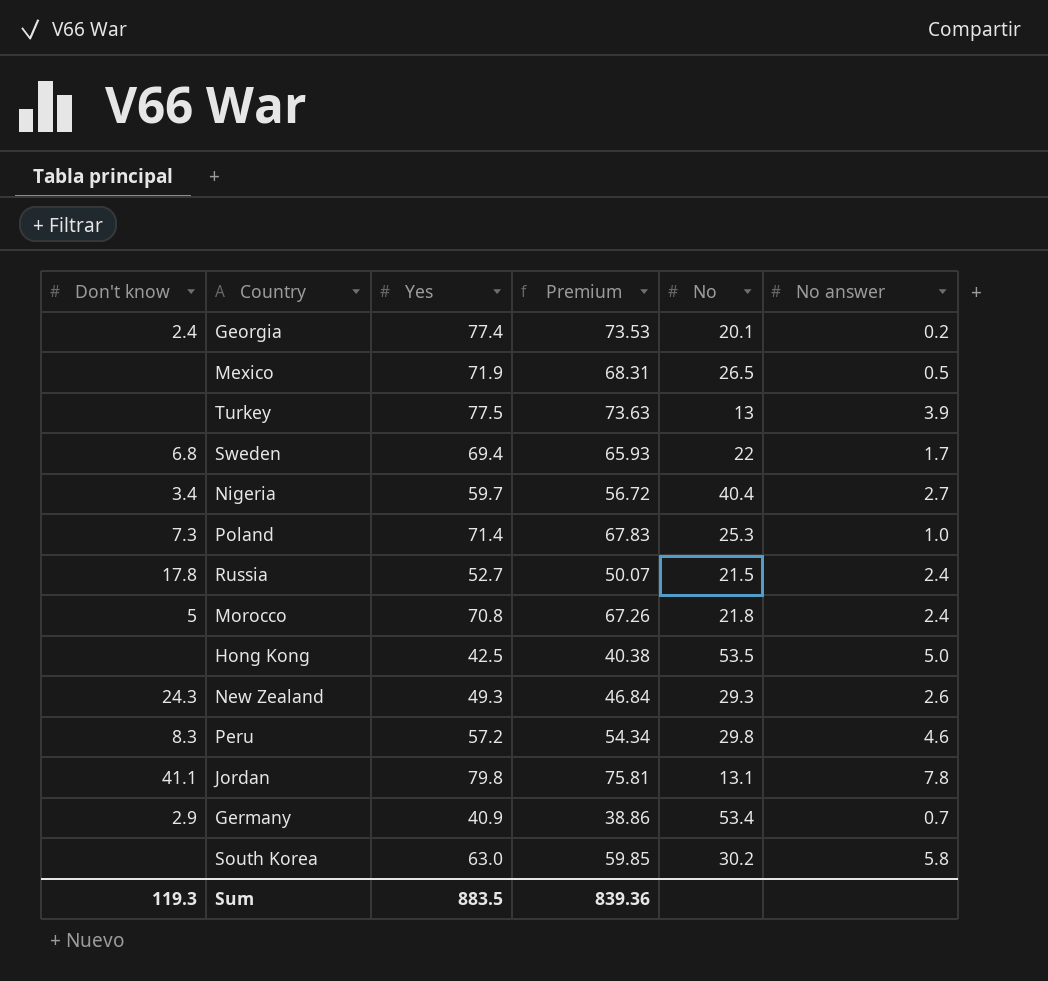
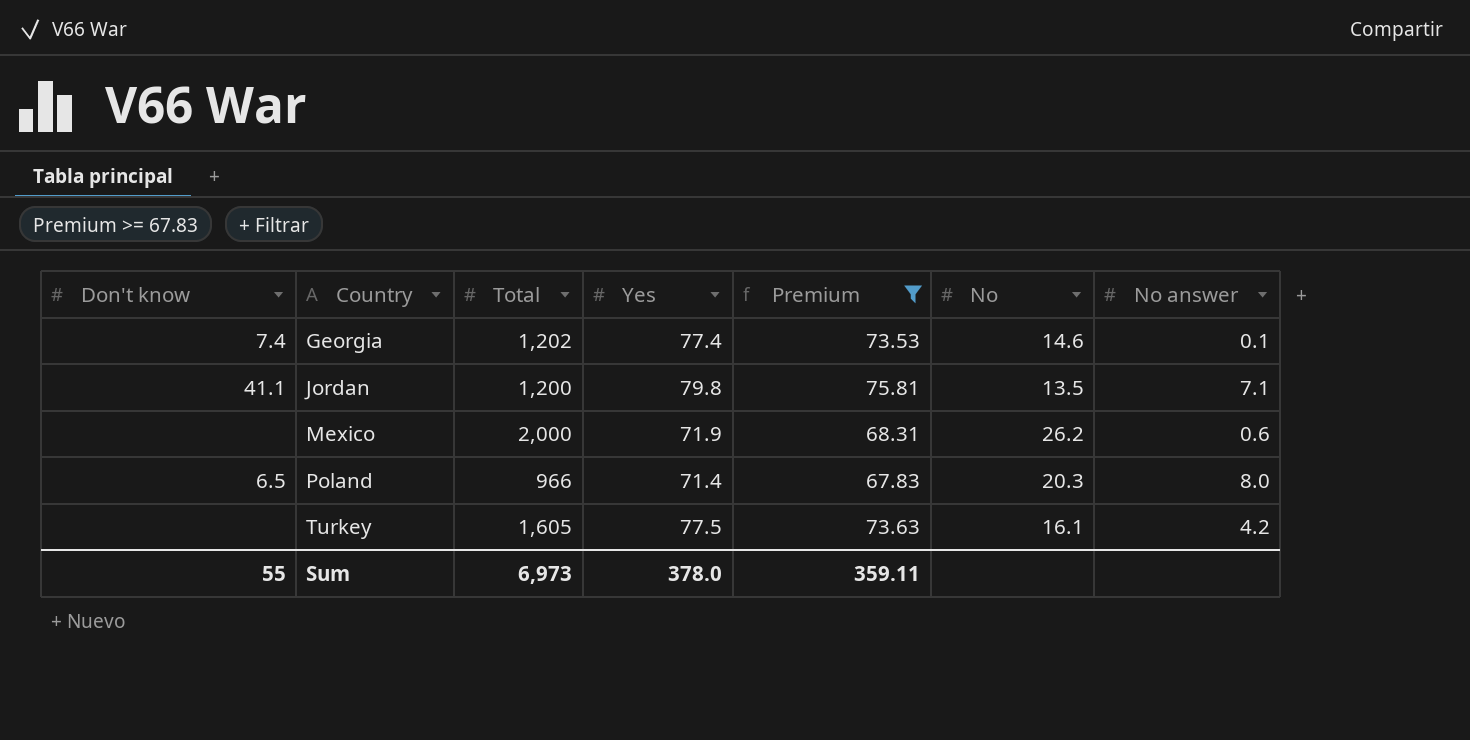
filter: none -> Premium >= 67.83
row order: none -> Country ascending
column Total | position: none -> 3
Georgia | Don't know: 2.4 -> 7.4
Georgia | No: 20.1 -> 14.6
Georgia | No answer: 0.2 -> 0.1
Jordan | No: 13.1 -> 13.5
Jordan | No answer: 7.8 -> 7.1
Mexico | No: 26.5 -> 26.2
Mexico | No answer: 0.5 -> 0.6
Poland | Don't know: 7.3 -> 6.5
Poland | No: 25.3 -> 20.3
Poland | No answer: 1.0 -> 8.0
Turkey | No: 13 -> 16.1
Turkey | No answer: 3.9 -> 4.2
Sum | Don't know: 119.3 -> 55
Sum | Yes: 883.5 -> 378.0
Sum | Premium: 839.36 -> 359.11

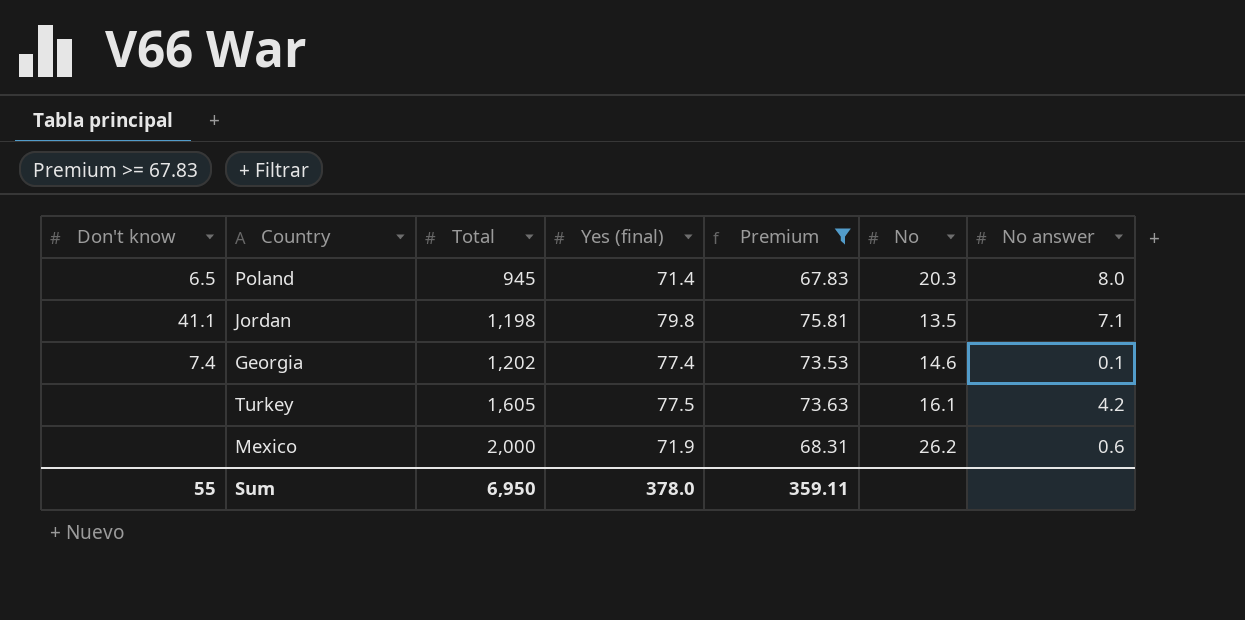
row order: Country ascending -> Total ascending
column name: Yes -> Yes (final)
Poland | Total: 966 -> 945
Jordan | Total: 1,200 -> 1,198
Sum | Total: 6,973 -> 6,950

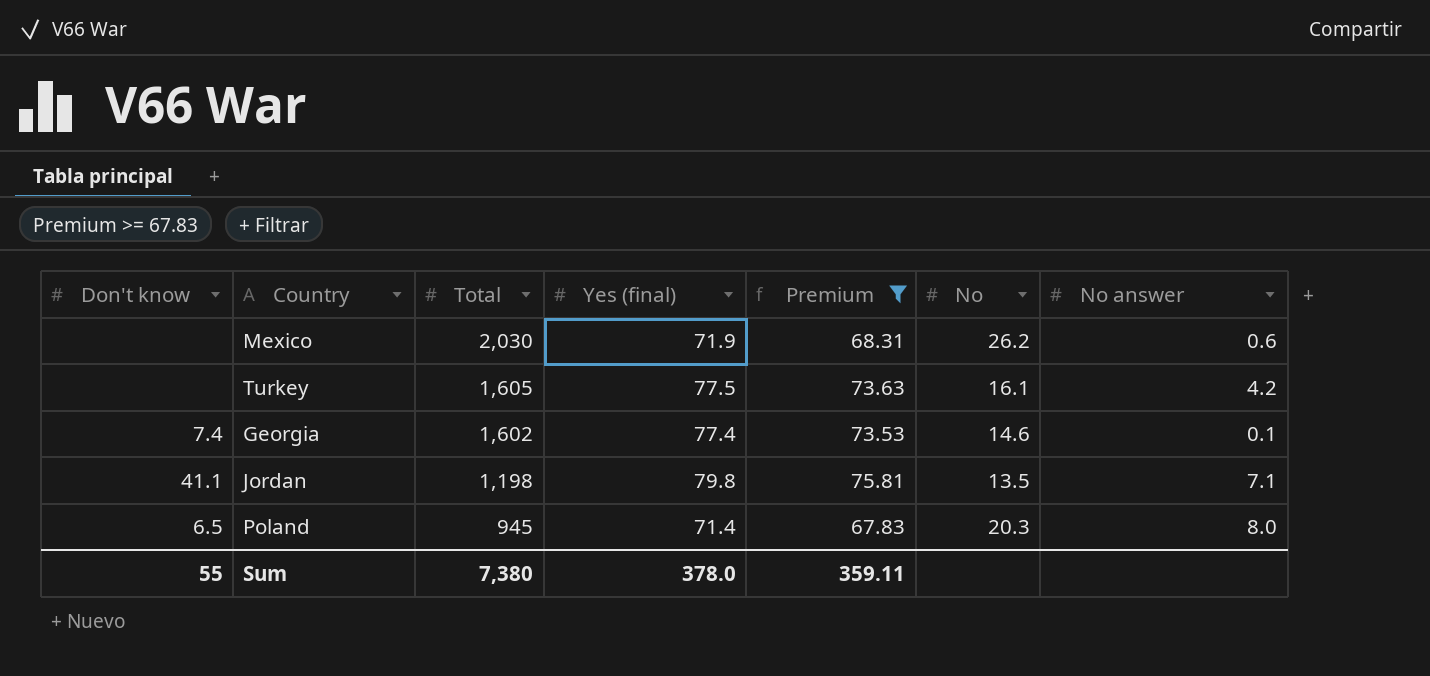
row order: Total ascending -> Total descending
Mexico | Total: 2,000 -> 2,030
Georgia | Total: 1,202 -> 1,602
Sum | Total: 6,950 -> 7,380

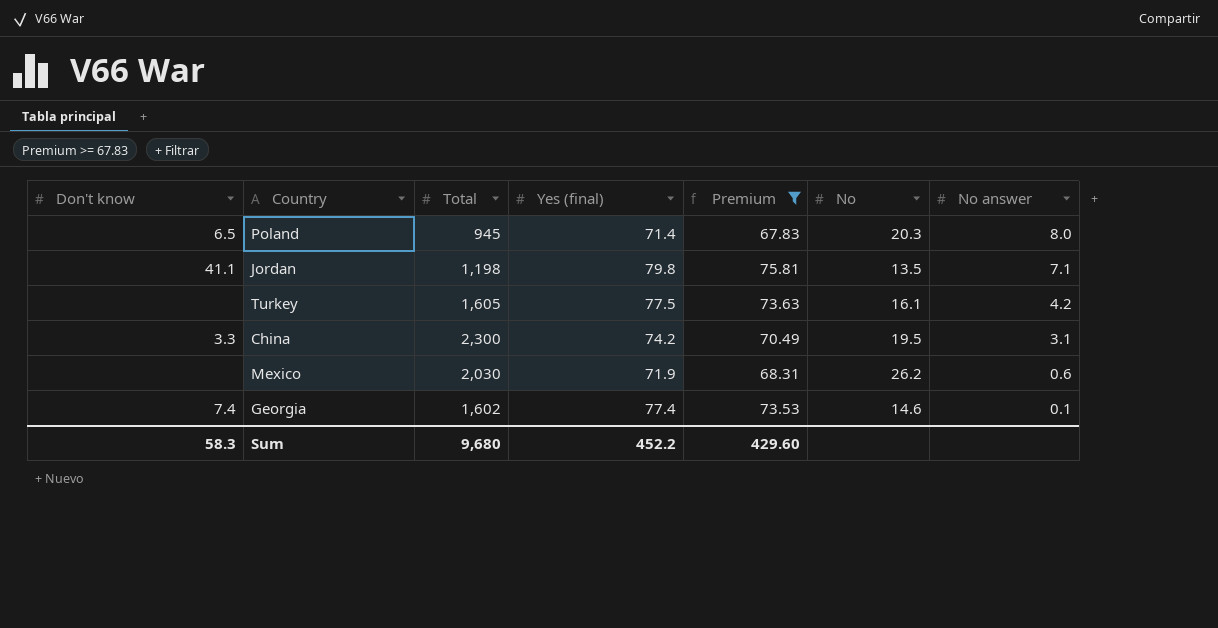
row order: Total descending -> No answer descending
row China: none -> 3.3 | 2,300 | 74.2 | 70.49 | 19.5 | 3.1
Sum | Don't know: 55 -> 58.3
Sum | Total: 7,380 -> 9,680
Sum | Yes (final): 378.0 -> 452.2
Sum | Premium: 359.11 -> 429.60

